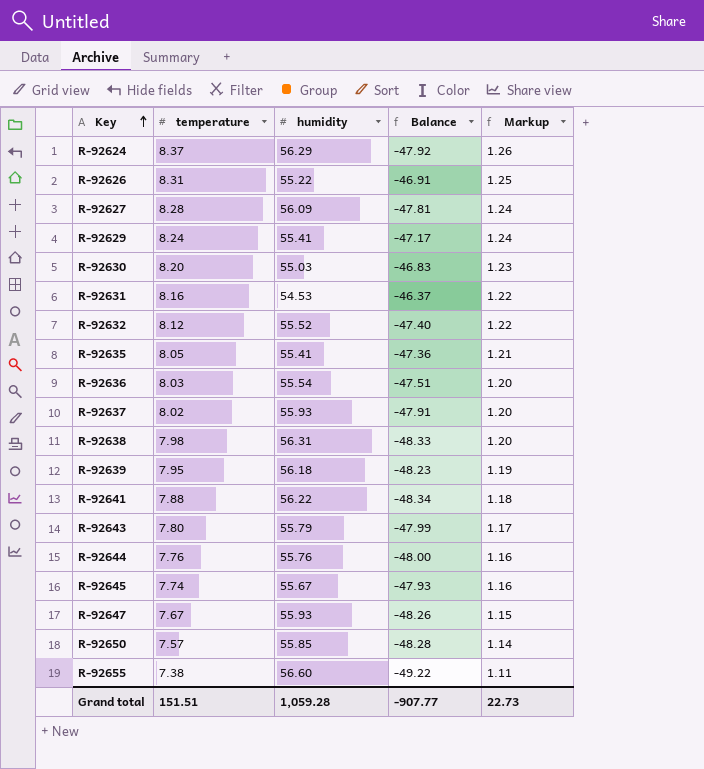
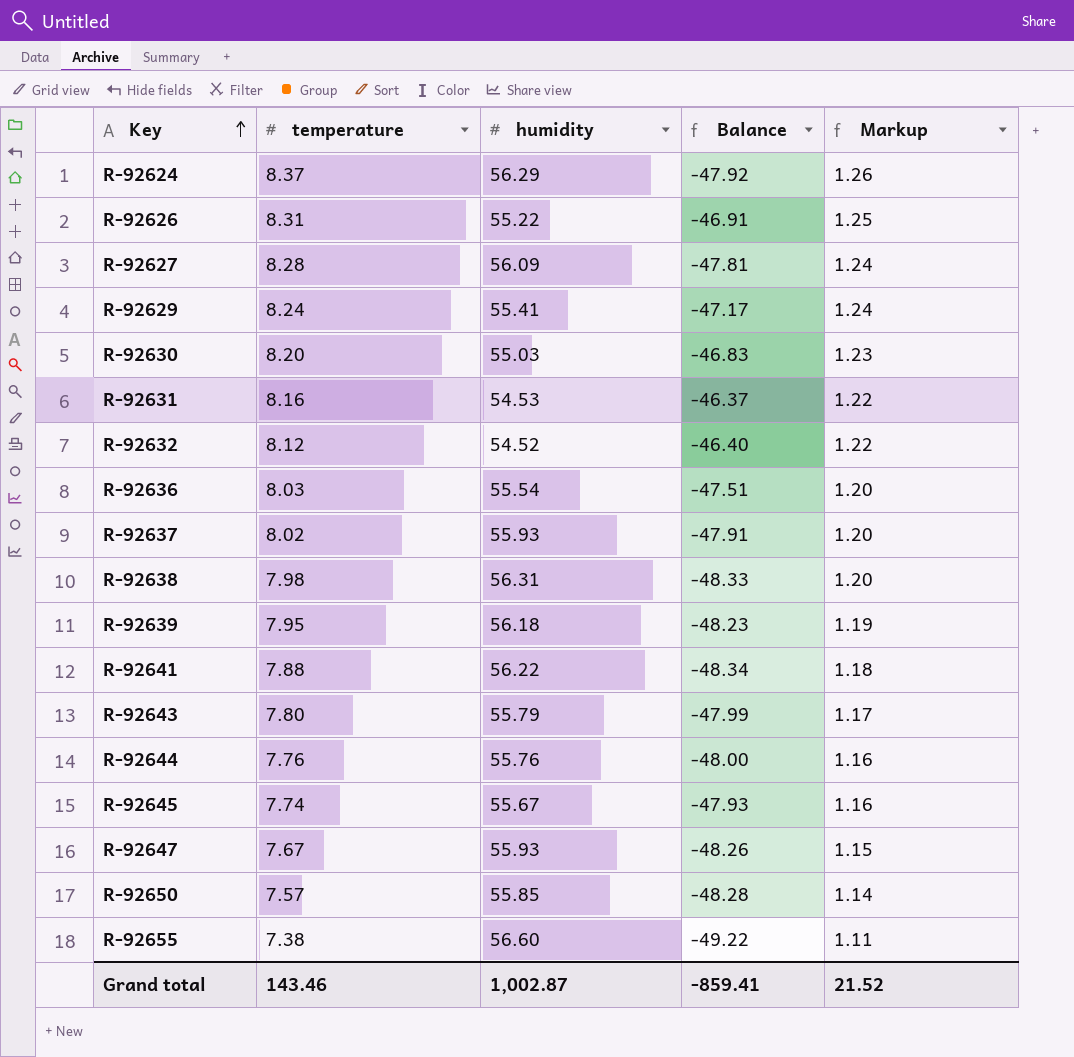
row R-92635: 8.05 | 55.41 | -47.36 | 1.21 -> none
R-92632 | humidity: 55.52 -> 54.52
R-92632 | Balance: -47.40 -> -46.40
Grand total | temperature: 151.51 -> 143.46
Grand total | humidity: 1,059.28 -> 1,002.87
Grand total | Balance: -907.77 -> -859.41
Grand total | Markup: 22.73 -> 21.52

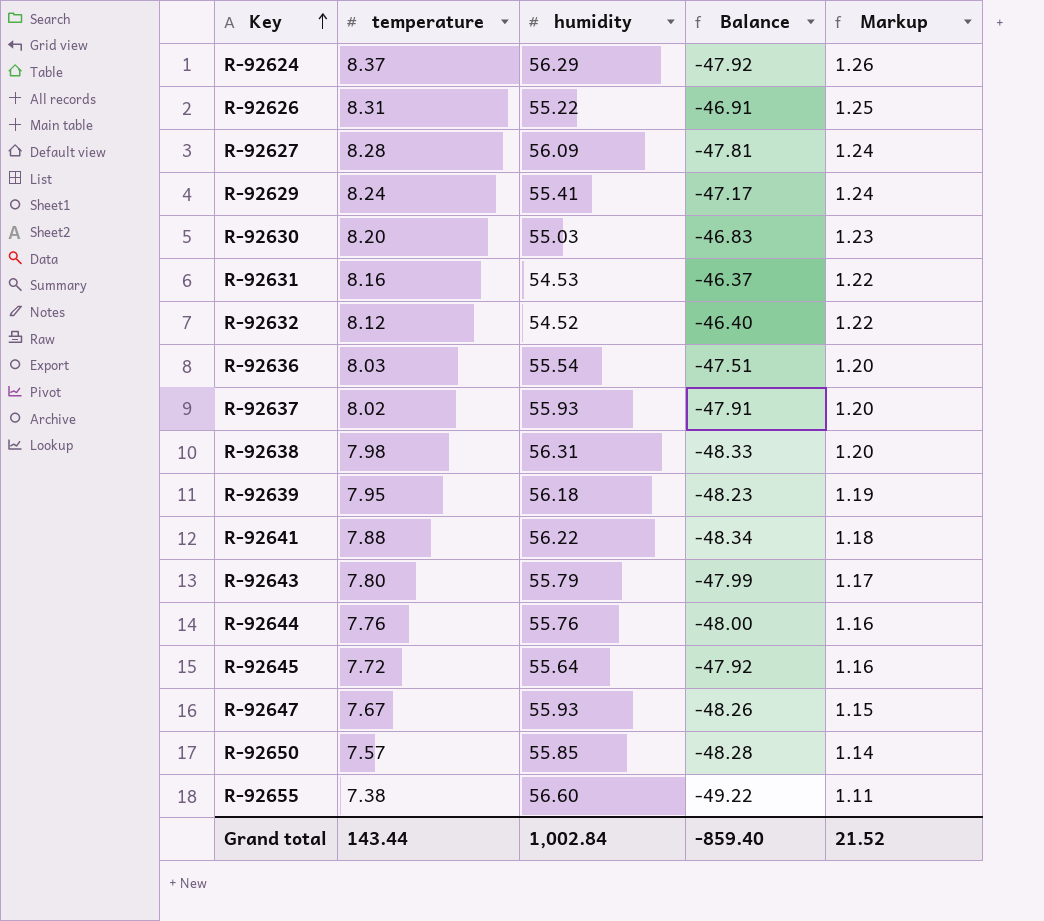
R-92645 | temperature: 7.74 -> 7.72
R-92645 | humidity: 55.67 -> 55.64
R-92645 | Balance: -47.93 -> -47.92
Grand total | temperature: 143.46 -> 143.44
Grand total | humidity: 1,002.87 -> 1,002.84
Grand total | Balance: -859.41 -> -859.40

